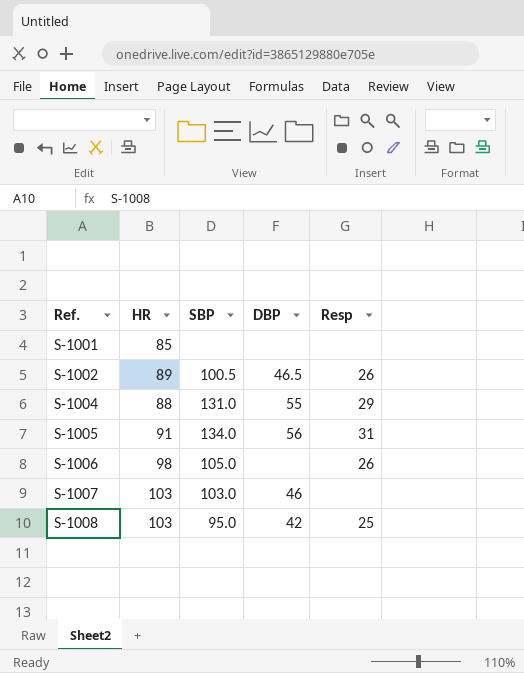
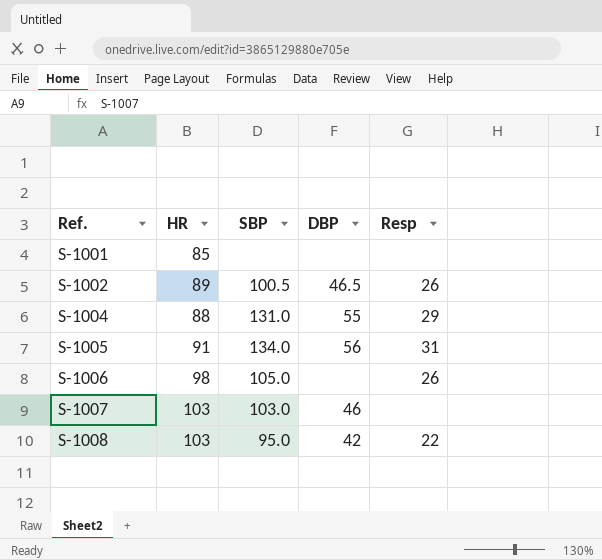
S-1008 | Resp: 25 -> 22

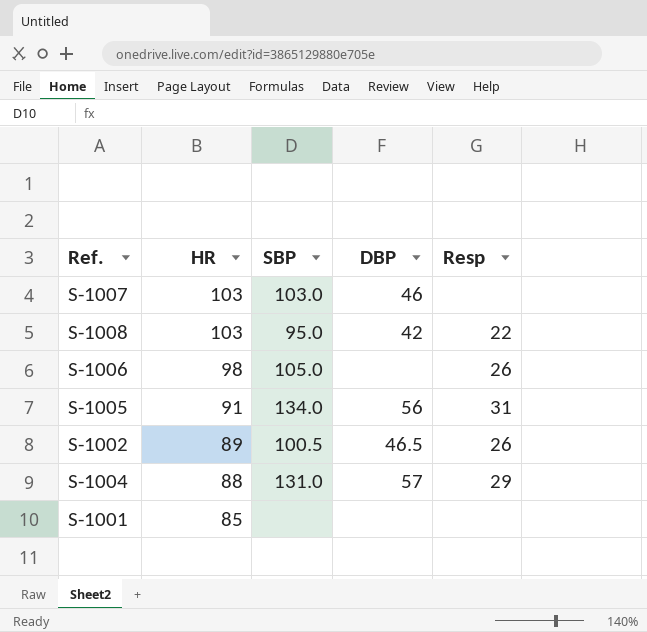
row order: Ref. ascending -> HR descending
S-1004 | DBP: 55 -> 57

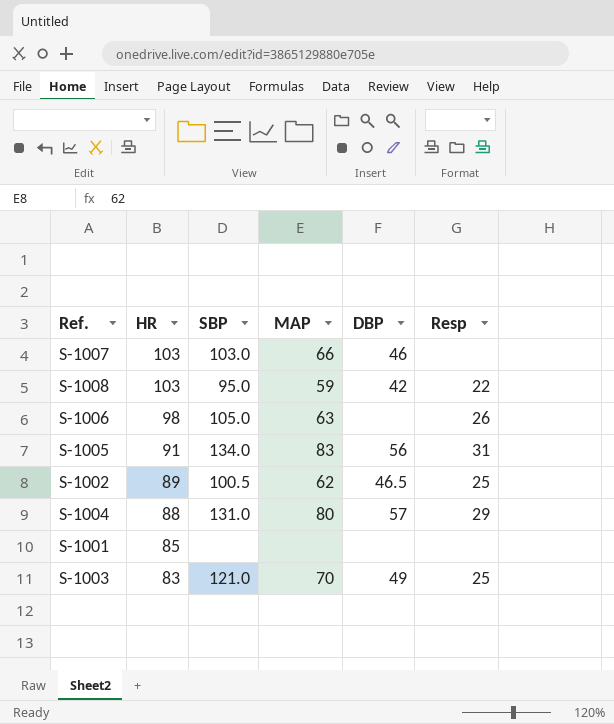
column MAP | position: none -> 4
S-1002 | Resp: 26 -> 25
row S-1003: none -> 83 | 121.0 | 70 | 49 | 25

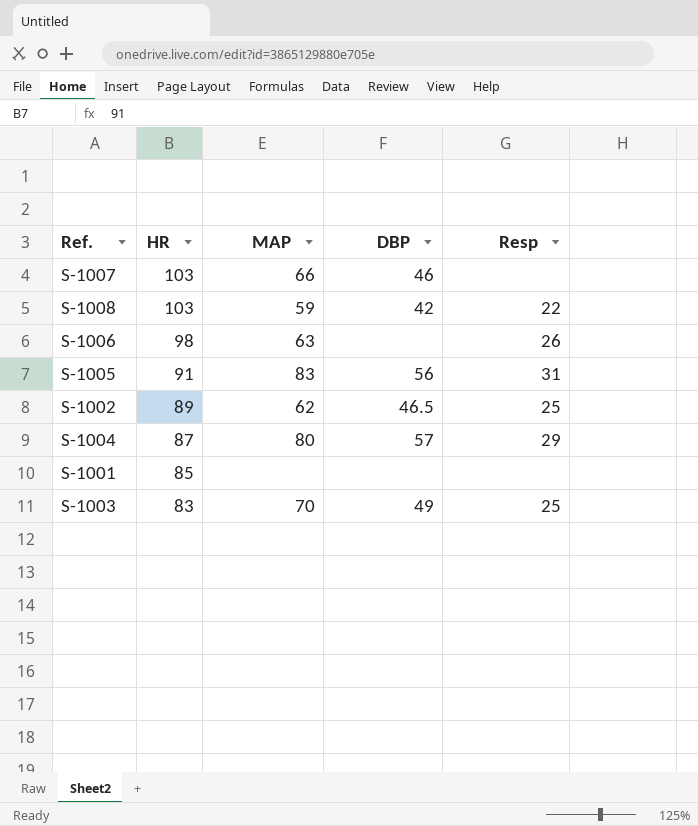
column SBP | position: 3 -> none
S-1004 | HR: 88 -> 87

